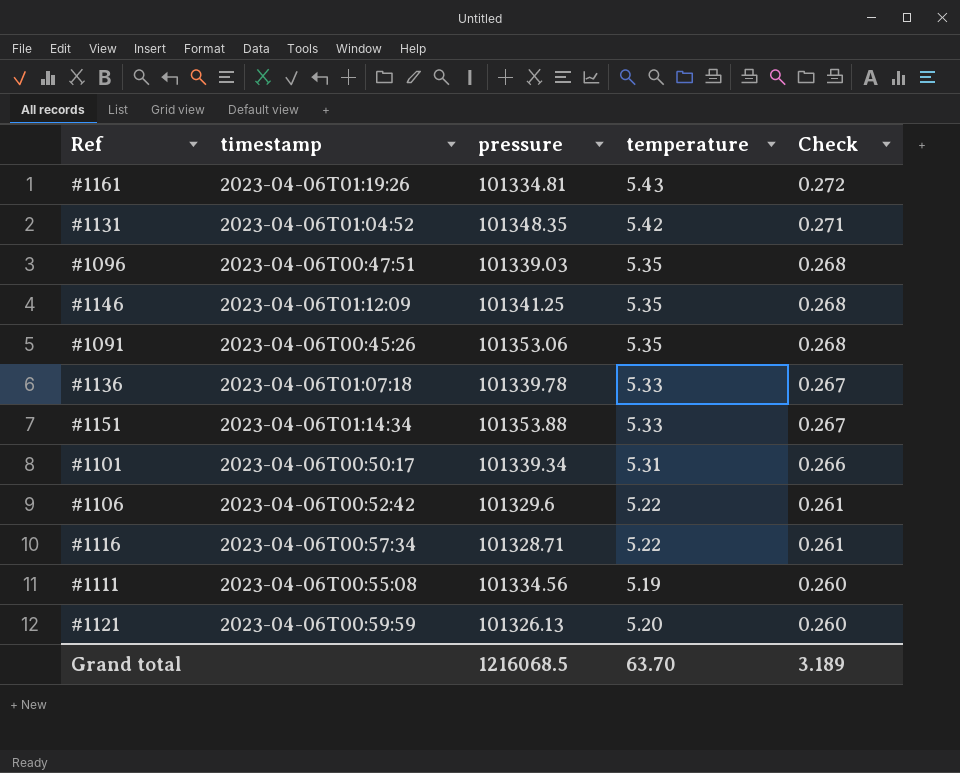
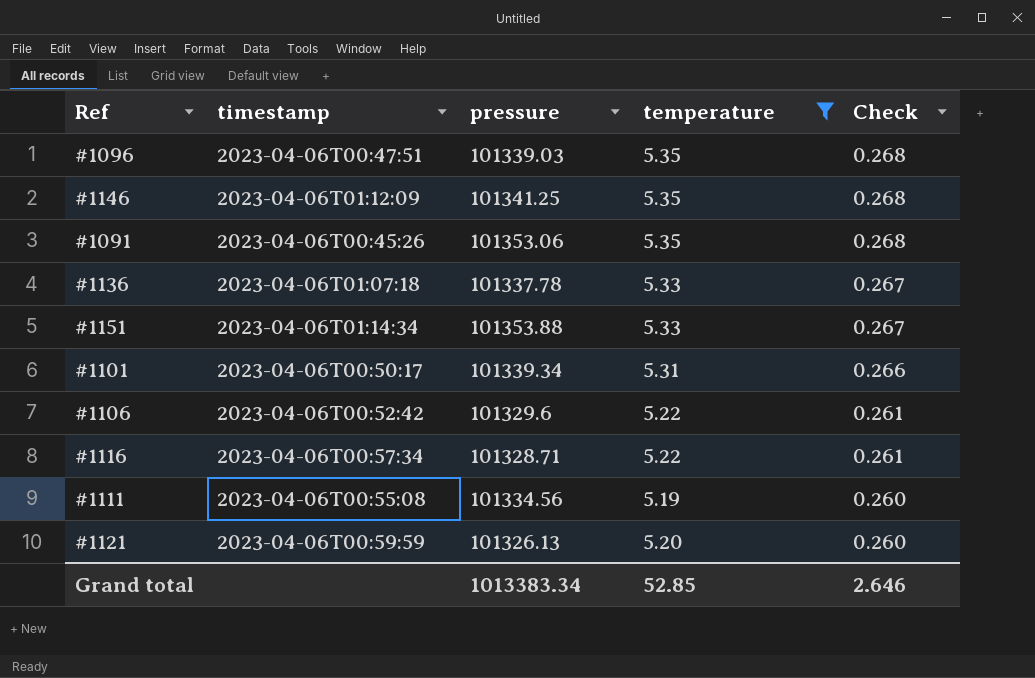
filter: none -> temperature <= 5.35
#1136 | pressure: 101339.78 -> 101337.78
Grand total | pressure: 1216068.5 -> 1013383.34
Grand total | temperature: 63.70 -> 52.85
Grand total | Check: 3.189 -> 2.646

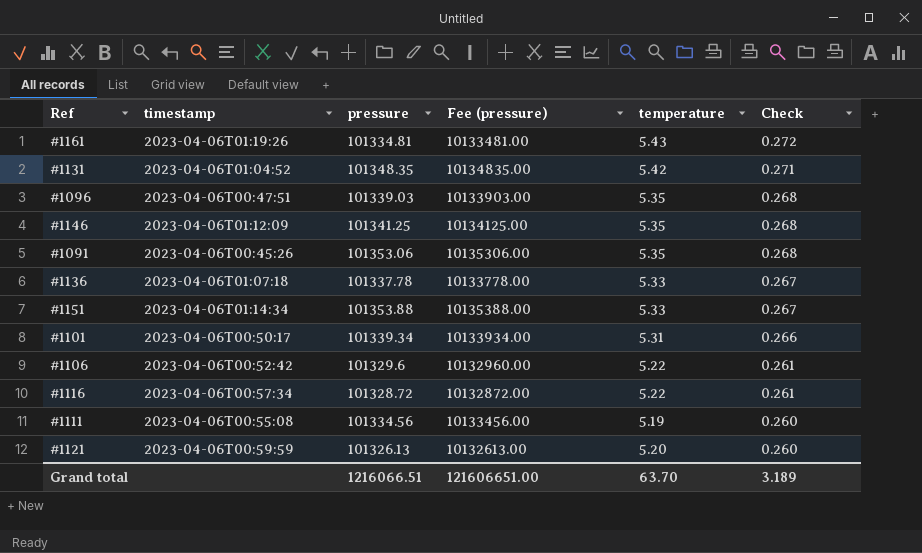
filter: temperature <= 5.35 -> none
column Fee (pressure) | formula: none -> [pressure] * 100
#1116 | pressure: 101328.71 -> 101328.72
Grand total | pressure: 1013383.34 -> 1216066.51
Grand total | temperature: 52.85 -> 63.70
Grand total | Check: 2.646 -> 3.189

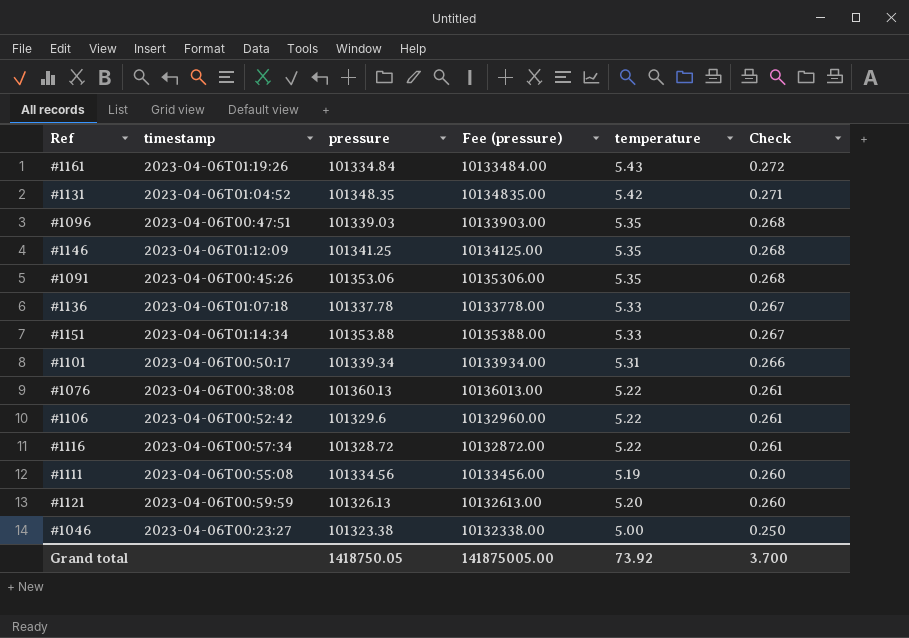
#1161 | pressure: 101334.81 -> 101334.84
#1161 | Fee (pressure): 10133481.00 -> 10133484.00
row #1076: none -> 2023-04-06T00:38:08 | 101360.13 | 10136013.00 | 5.22 | 0.261
row #1046: none -> 2023-04-06T00:23:27 | 101323.38 | 10132338.00 | 5.00 | 0.250
Grand total | pressure: 1216066.51 -> 1418750.05
Grand total | Fee (pressure): 121606651.00 -> 141875005.00
Grand total | temperature: 63.70 -> 73.92
Grand total | Check: 3.189 -> 3.700

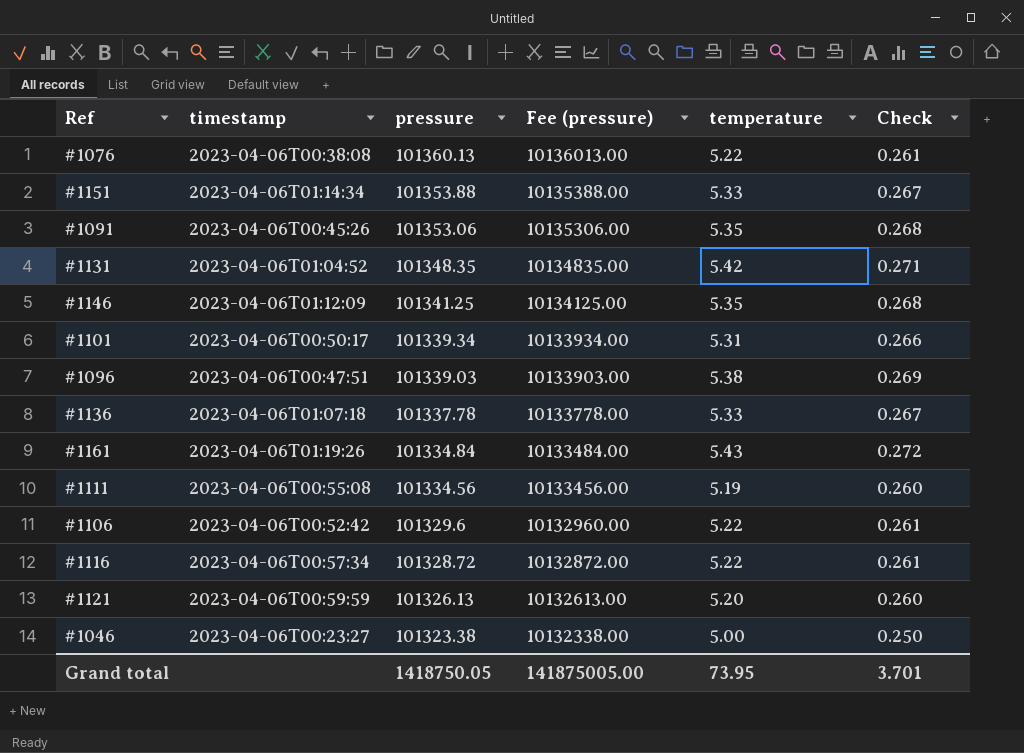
row order: Check descending -> pressure descending
#1096 | temperature: 5.35 -> 5.38
#1096 | Check: 0.268 -> 0.269
Grand total | temperature: 73.92 -> 73.95
Grand total | Check: 3.700 -> 3.701

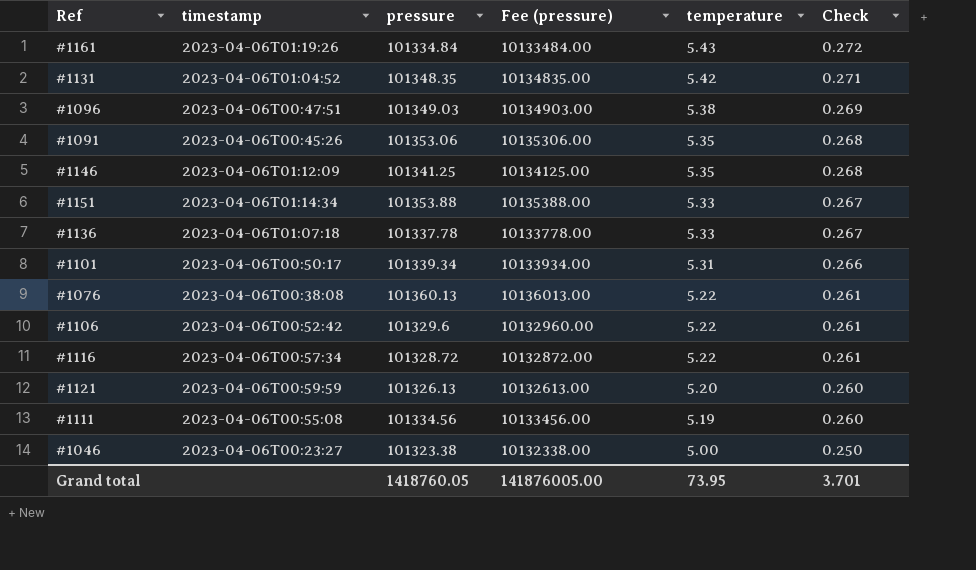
row order: pressure descending -> temperature descending
#1096 | pressure: 101339.03 -> 101349.03
#1096 | Fee (pressure): 10133903.00 -> 10134903.00
Grand total | pressure: 1418750.05 -> 1418760.05
Grand total | Fee (pressure): 141875005.00 -> 141876005.00

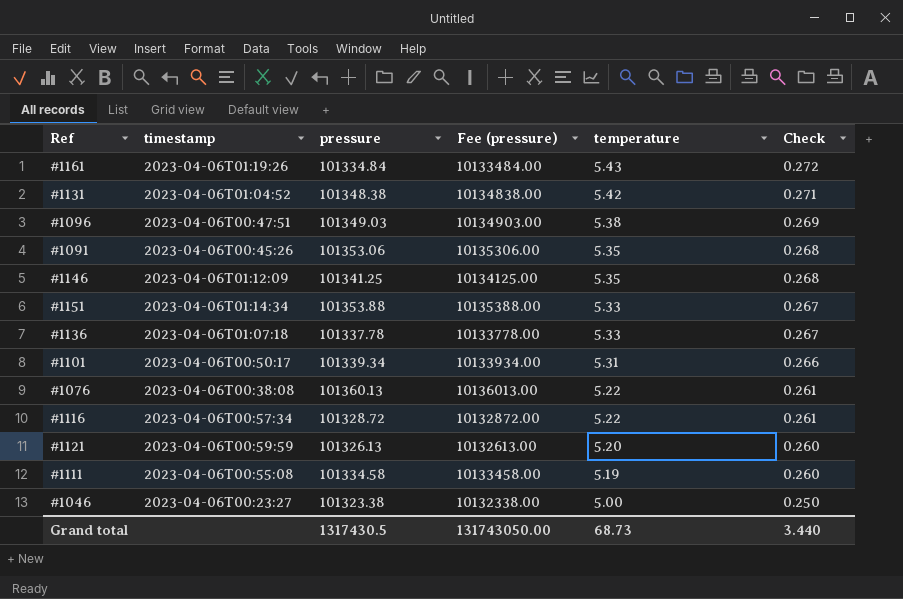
row #1106: 2023-04-06T00:52:42 | 101329.6 | 10132960.00 | 5.22 | 0.261 -> none
#1131 | pressure: 101348.35 -> 101348.38
#1131 | Fee (pressure): 10134835.00 -> 10134838.00
#1111 | pressure: 101334.56 -> 101334.58
#1111 | Fee (pressure): 10133456.00 -> 10133458.00
Grand total | pressure: 1418760.05 -> 1317430.5
Grand total | Fee (pressure): 141876005.00 -> 131743050.00
Grand total | temperature: 73.95 -> 68.73
Grand total | Check: 3.701 -> 3.440

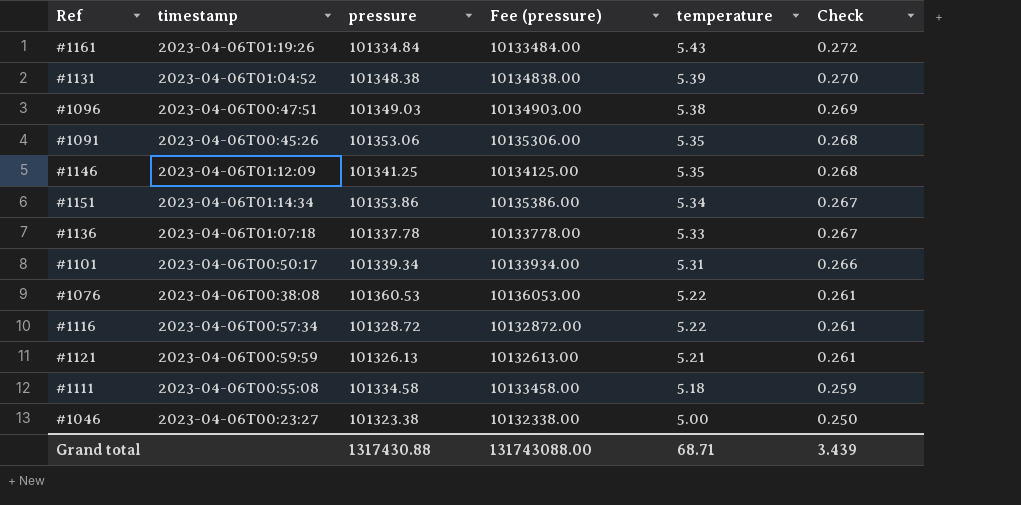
#1131 | temperature: 5.42 -> 5.39
#1131 | Check: 0.271 -> 0.270
#1151 | pressure: 101353.88 -> 101353.86
#1151 | Fee (pressure): 10135388.00 -> 10135386.00
#1151 | temperature: 5.33 -> 5.34
#1076 | pressure: 101360.13 -> 101360.53
#1076 | Fee (pressure): 10136013.00 -> 10136053.00
#1121 | temperature: 5.20 -> 5.21
#1121 | Check: 0.260 -> 0.261
#1111 | temperature: 5.19 -> 5.18
#1111 | Check: 0.260 -> 0.259
Grand total | pressure: 1317430.5 -> 1317430.88
Grand total | Fee (pressure): 131743050.00 -> 131743088.00
Grand total | temperature: 68.73 -> 68.71
Grand total | Check: 3.440 -> 3.439

